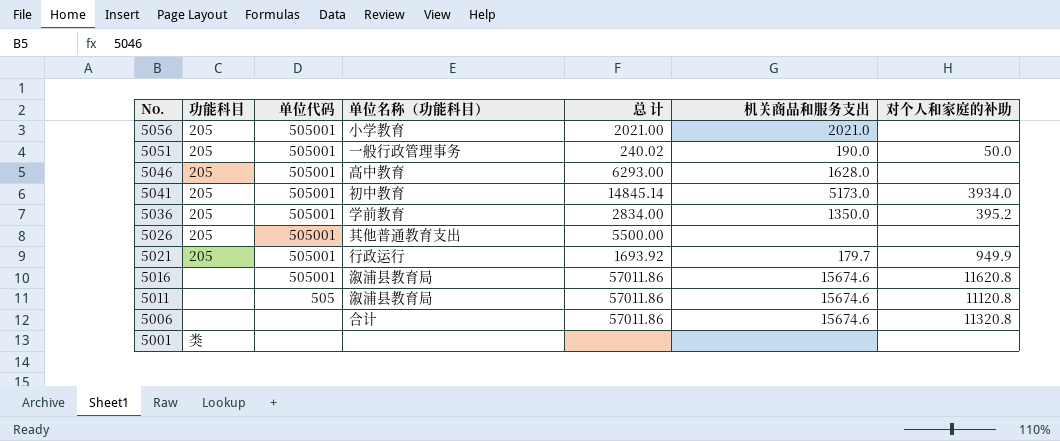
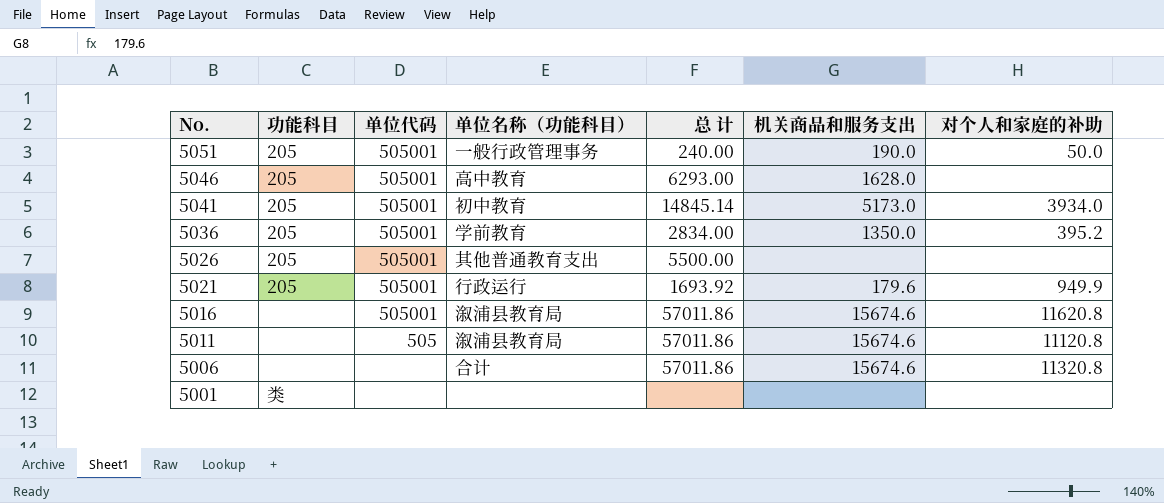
row 5056: 205 | 505001 | 小学教育 | 2021.00 | 2021.0 | none -> none
5051 | 总 计: 240.02 -> 240.00
5021 | 机关商品和服务支出: 179.7 -> 179.6

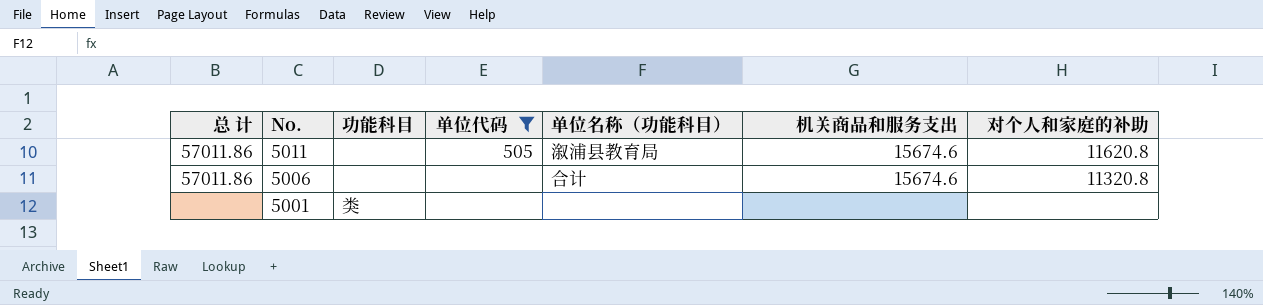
filter: none -> 单位代码 != 505001
column 总 计 | position: 5 -> 1
5011 | 对个人和家庭的补助: 11120.8 -> 11620.8

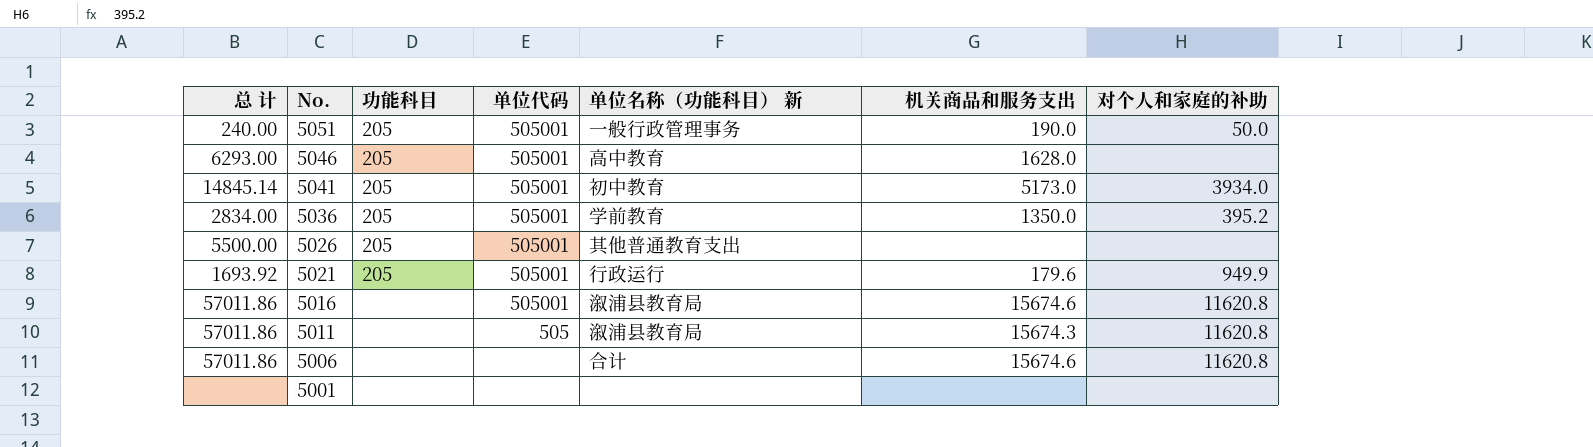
filter: 单位代码 != 505001 -> none
column name: 单位名称（功能科目） -> 单位名称（功能科目） 新
5011 | 机关商品和服务支出: 15674.6 -> 15674.3
5006 | 对个人和家庭的补助: 11320.8 -> 11620.8
5001 | 功能科目: 类 -> none

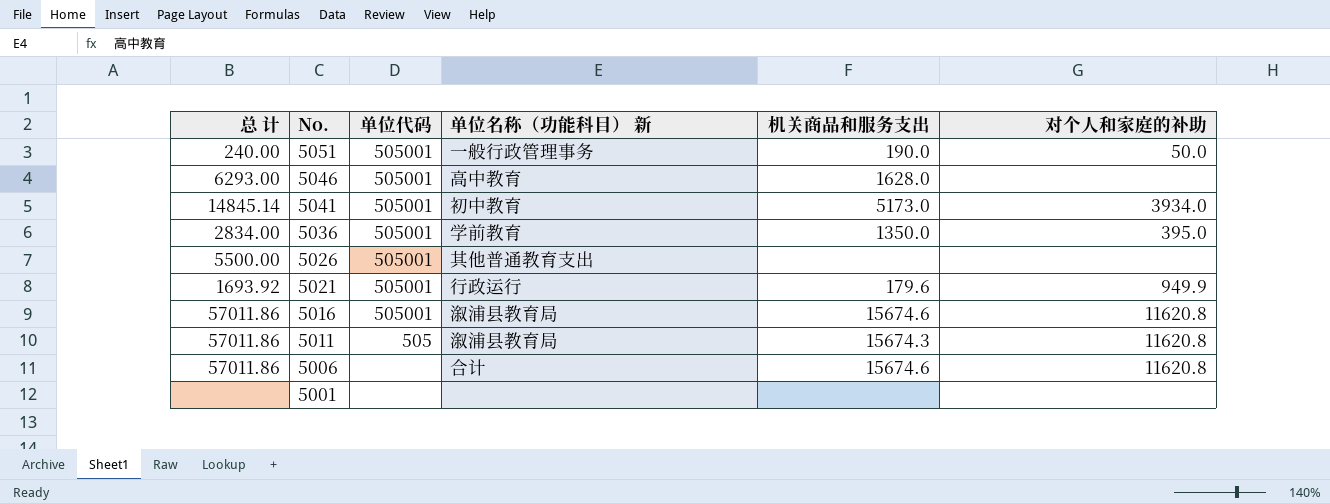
column 功能科目 | position: 3 -> none
5036 | 对个人和家庭的补助: 395.2 -> 395.0

